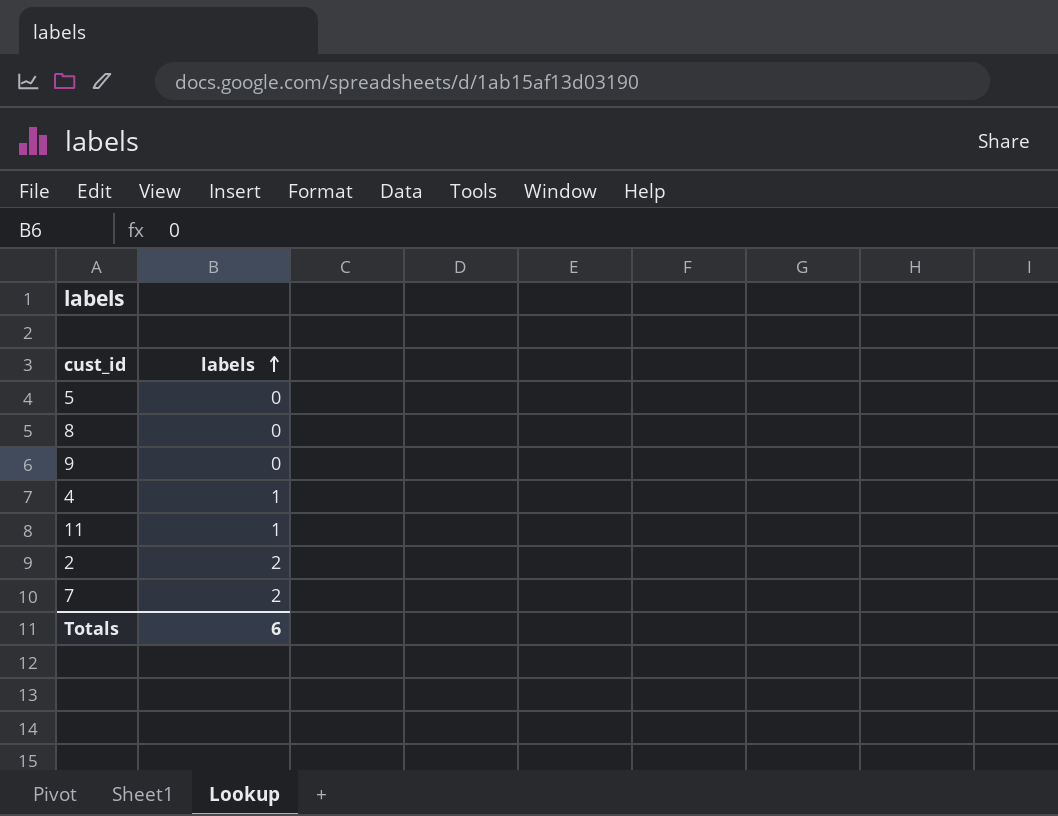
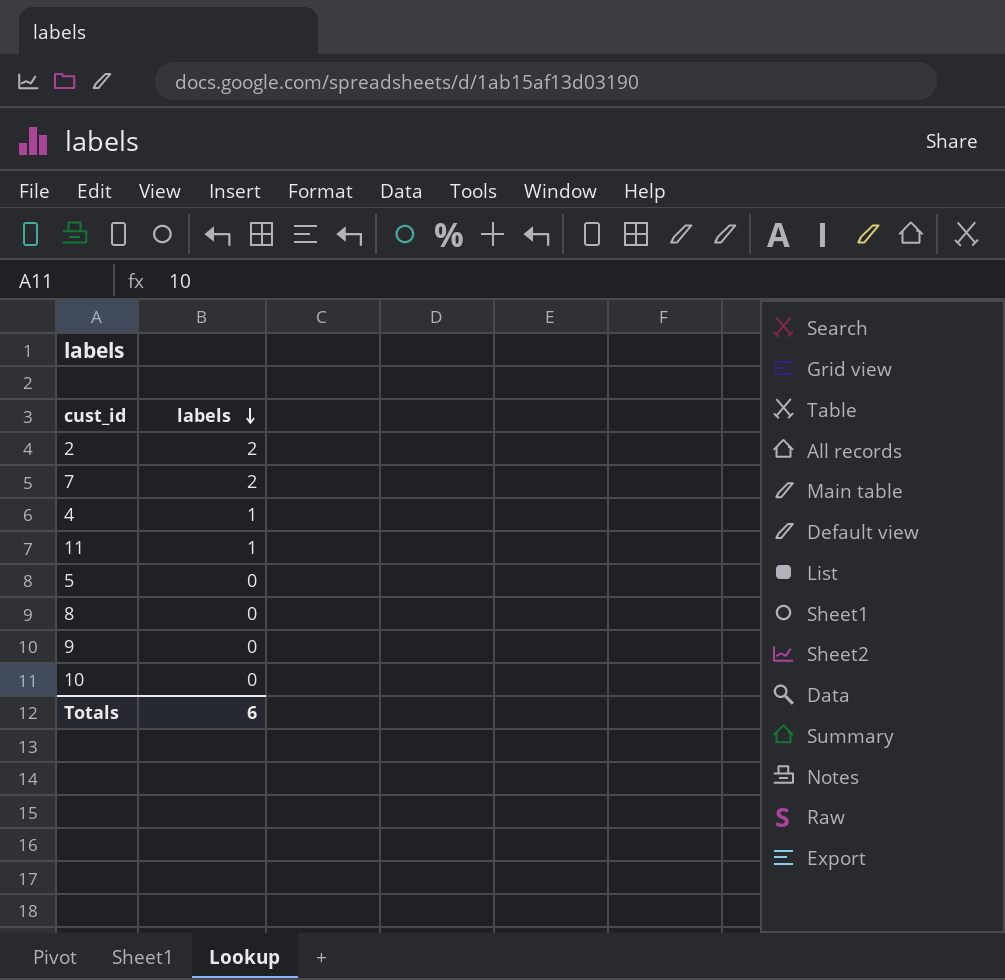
row order: labels ascending -> labels descending
row 10: none -> 0

